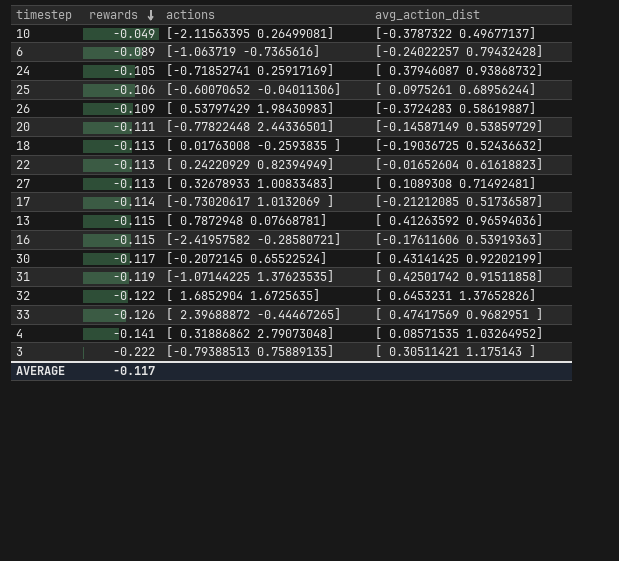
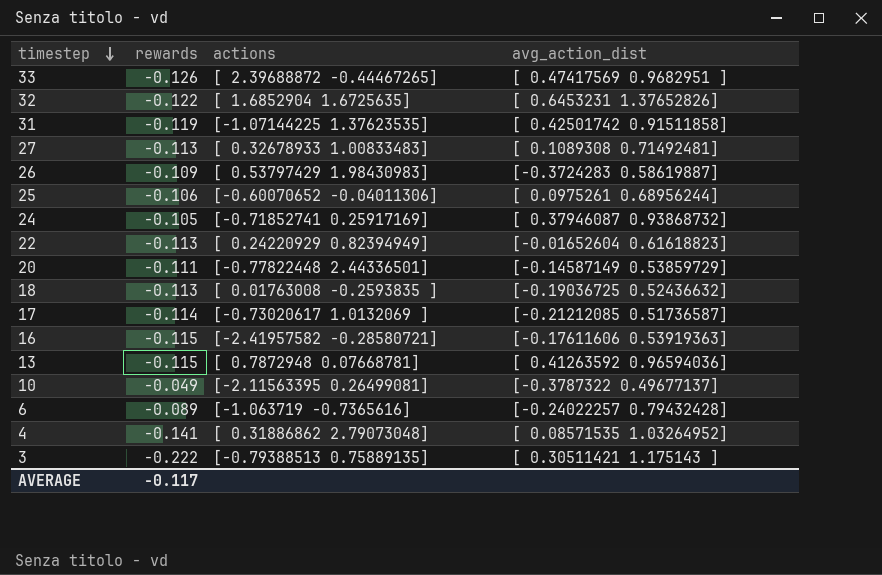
row order: rewards descending -> timestep descending
row 30: -0.117 | [-0.2072145 0.65522524] | [ 0.43141425 0.92202199] -> none

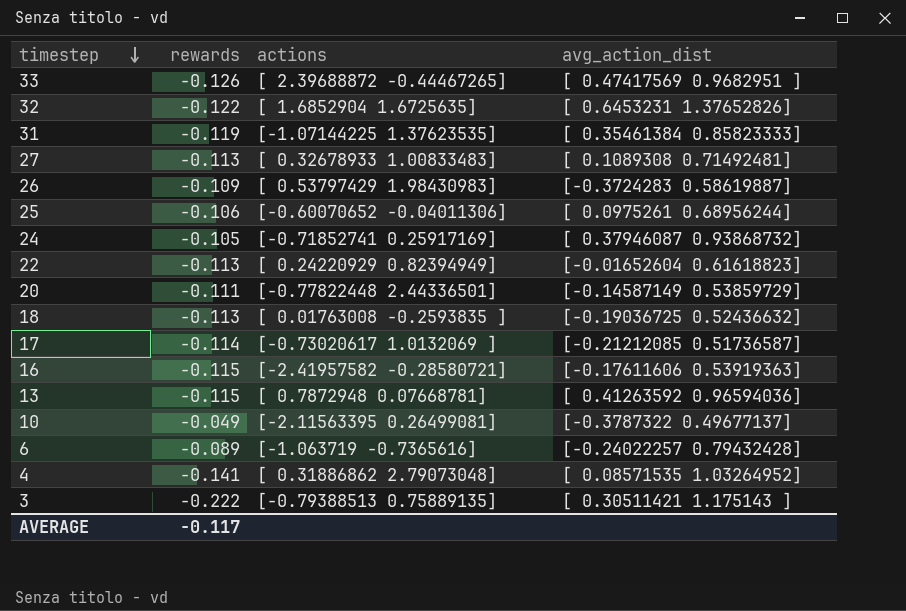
31 | avg_action_dist: [ 0.42501742 0.91511858] -> [ 0.35461384 0.85823333]

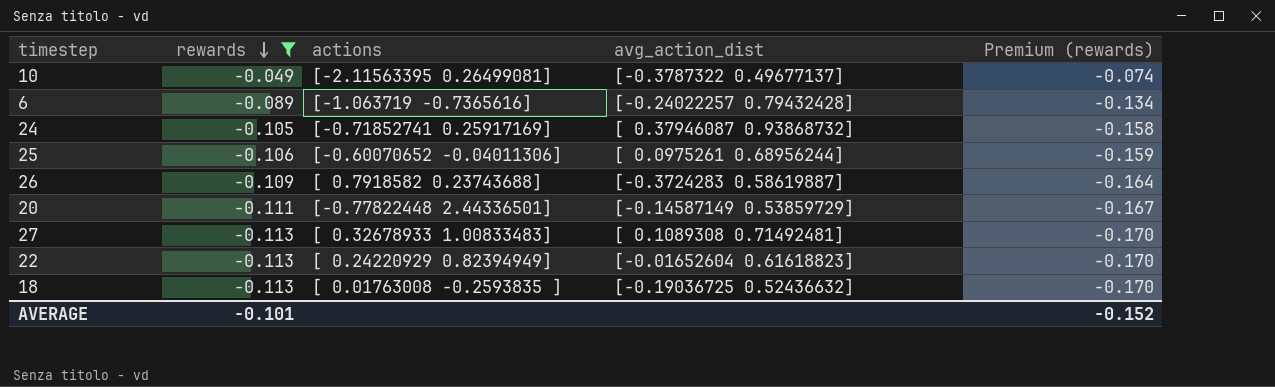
filter: none -> rewards >= -0.113
row order: timestep descending -> rewards descending
column Premium (rewards) | formula: none -> [rewards] * 1.5
26 | actions: [ 0.53797429 1.98430983] -> [ 0.7918582 0.23743688]
AVERAGE | rewards: -0.117 -> -0.101

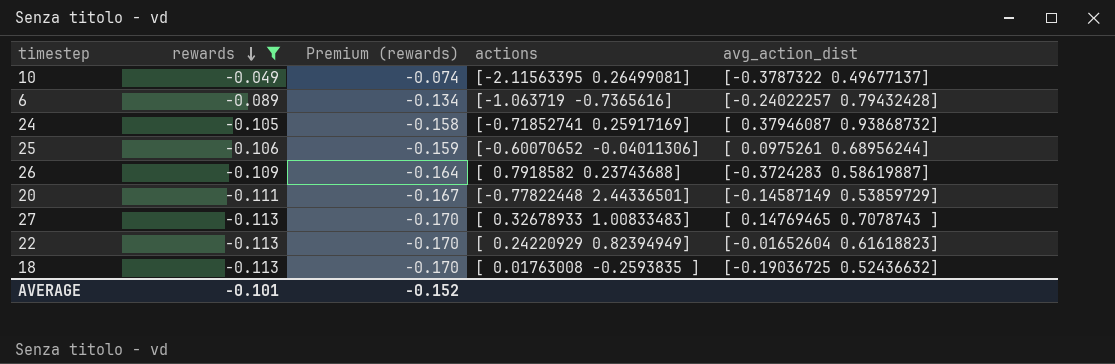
column Premium (rewards) | position: 5 -> 3
27 | avg_action_dist: [ 0.1089308 0.71492481] -> [ 0.14769465 0.7078743 ]

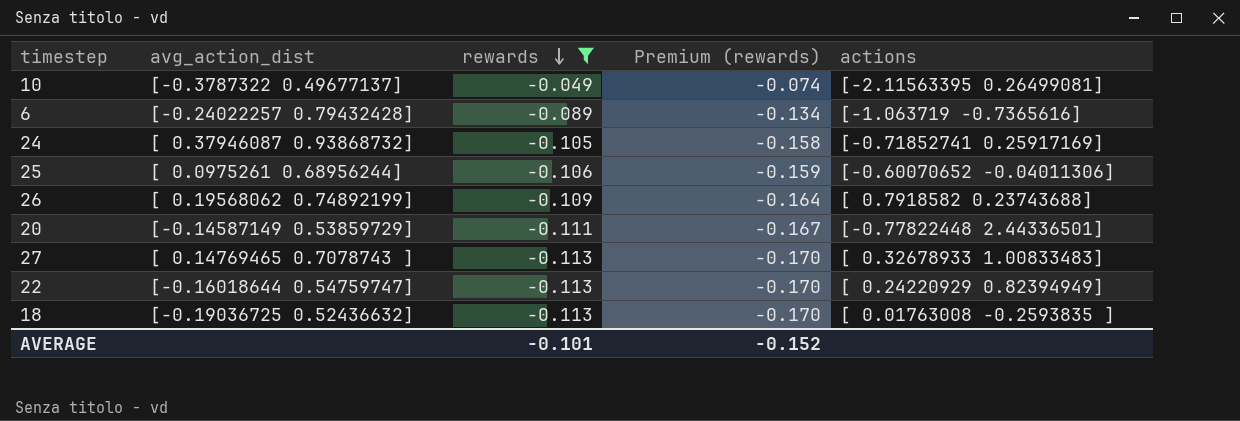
column avg_action_dist | position: 5 -> 2
26 | avg_action_dist: [-0.3724283 0.58619887] -> [ 0.19568062 0.74892199]
22 | avg_action_dist: [-0.01652604 0.61618823] -> [-0.16018644 0.54759747]

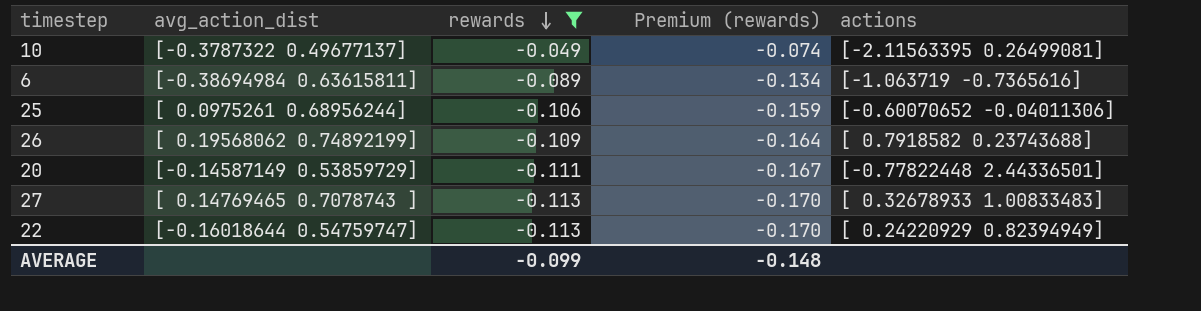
row 24: [ 0.37946087 0.93868732] | -0.105 | -0.158 | [-0.71852741 0.25917169] -> none
row 18: [-0.19036725 0.52436632] | -0.113 | -0.170 | [ 0.01763008 -0.2593835 ] -> none
6 | avg_action_dist: [-0.24022257 0.79432428] -> [-0.38694984 0.63615811]
AVERAGE | rewards: -0.101 -> -0.099
AVERAGE | Premium (rewards): -0.152 -> -0.148

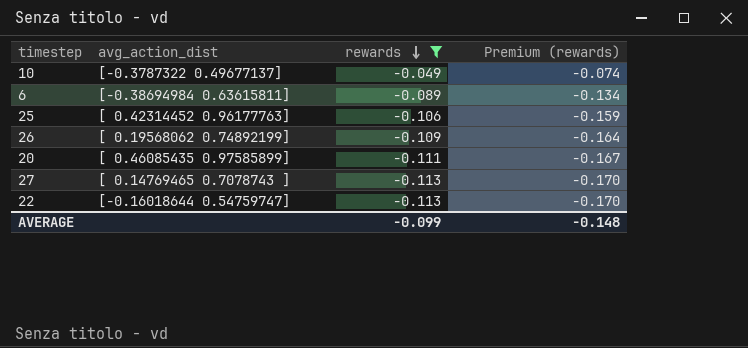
column actions | position: 5 -> none
25 | avg_action_dist: [ 0.0975261 0.68956244] -> [ 0.42314452 0.96177763]
20 | avg_action_dist: [-0.14587149 0.53859729] -> [ 0.46085435 0.97585899]

